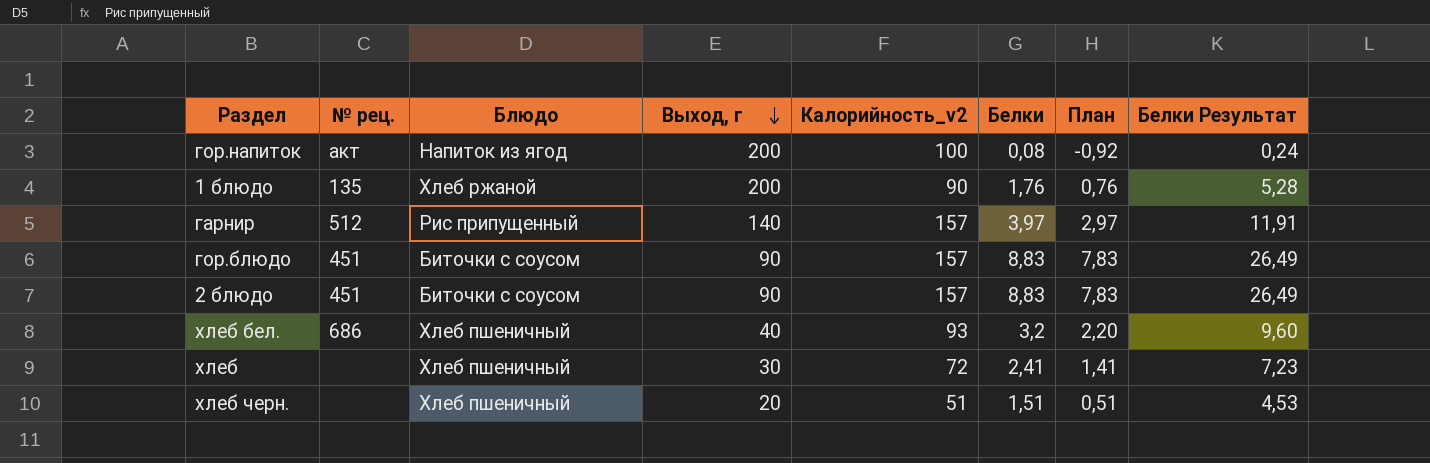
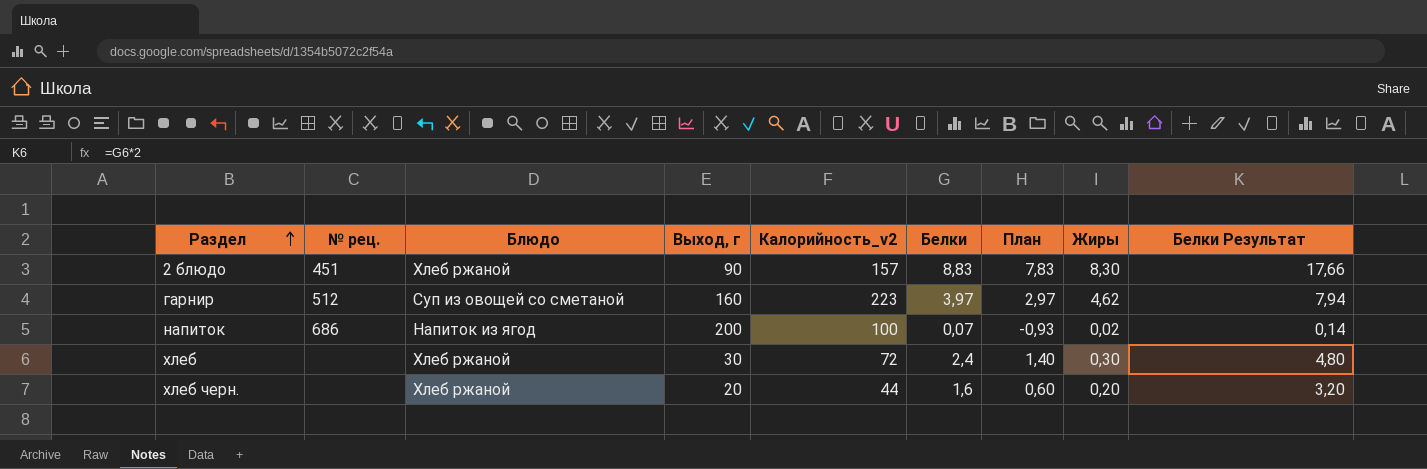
row order: Выход, г descending -> Раздел ascending
column Жиры | position: none -> 8
column Белки Результат | formula: [Белки] * 3 -> [Белки] * 2
row гор.напиток: акт | Напиток из ягод | 200 | 100 | 0,08 | -0,92 | 0,24 -> none
row 1 блюдо: 135 | Хлеб ржаной | 200 | 90 | 1,76 | 0,76 | 5,28 -> none
row гор.блюдо: 451 | Биточки с соусом | 90 | 157 | 8,83 | 7,83 | 26,49 -> none
row хлеб бел.: 686 | Хлеб пшеничный | 40 | 93 | 3,2 | 2,20 | 9,60 -> none
2 блюдо | Блюдо: Биточки с соусом -> Хлеб ржаной
гарнир | Блюдо: Рис припущенный -> Суп из овощей со сметаной
гарнир | Выход, г: 140 -> 160
гарнир | Калорийность_v2: 157 -> 223
row напиток: none -> 686 | Напиток из ягод | 200 | 100 | 0,07 | -0,93 | 0,02 | 0,14
хлеб | Блюдо: Хлеб пшеничный -> Хлеб ржаной
хлеб | Белки: 2,41 -> 2,4
хлеб | План: 1,41 -> 1,40
хлеб черн. | Блюдо: Хлеб пшеничный -> Хлеб ржаной
хлеб черн. | Калорийность_v2: 51 -> 44
хлеб черн. | Белки: 1,51 -> 1,6
хлеб черн. | План: 0,51 -> 0,60

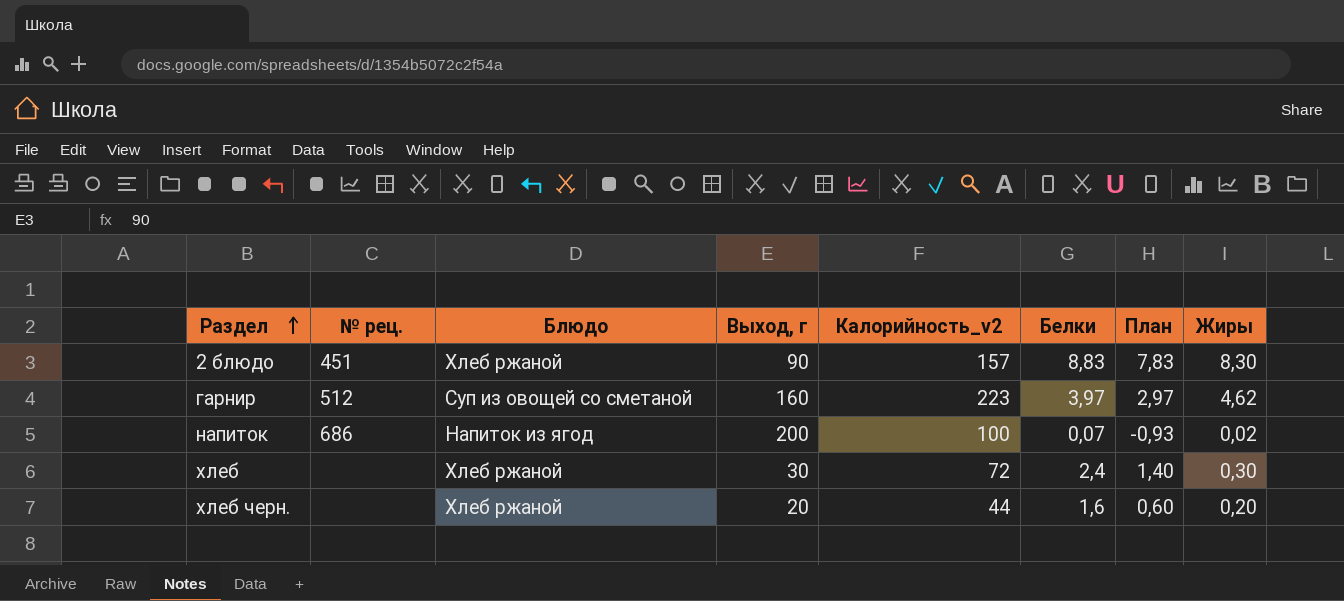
column Белки Результат | formula: [Белки] * 2 -> none

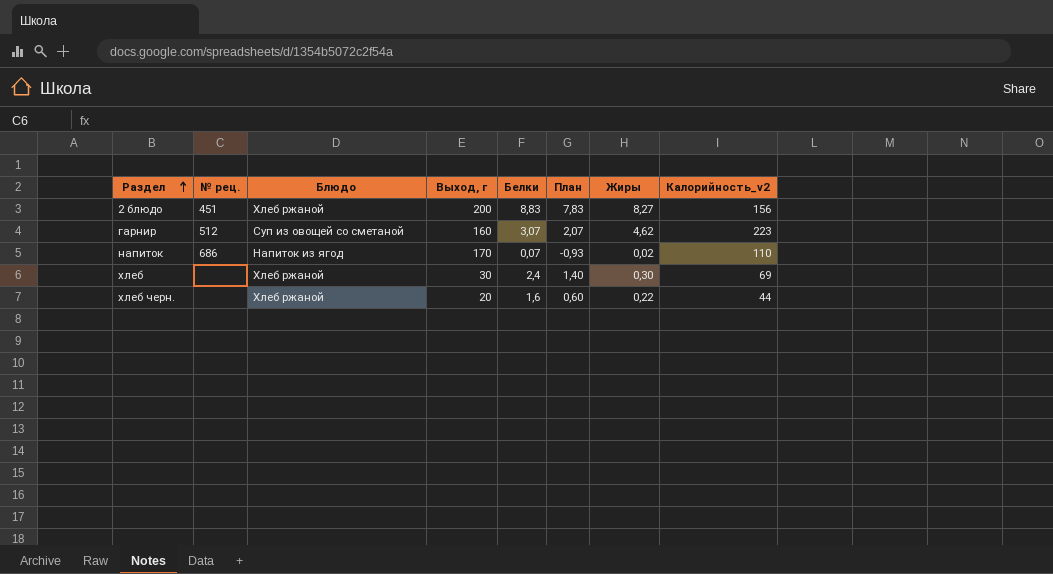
column Калорийность_v2 | position: 5 -> 8
2 блюдо | Выход, г: 90 -> 200
2 блюдо | Жиры: 8,30 -> 8,27
2 блюдо | Калорийность_v2: 157 -> 156
гарнир | Белки: 3,97 -> 3,07
гарнир | План: 2,97 -> 2,07
напиток | Выход, г: 200 -> 170
напиток | Калорийность_v2: 100 -> 110
хлеб | Калорийность_v2: 72 -> 69
хлеб черн. | Жиры: 0,20 -> 0,22

